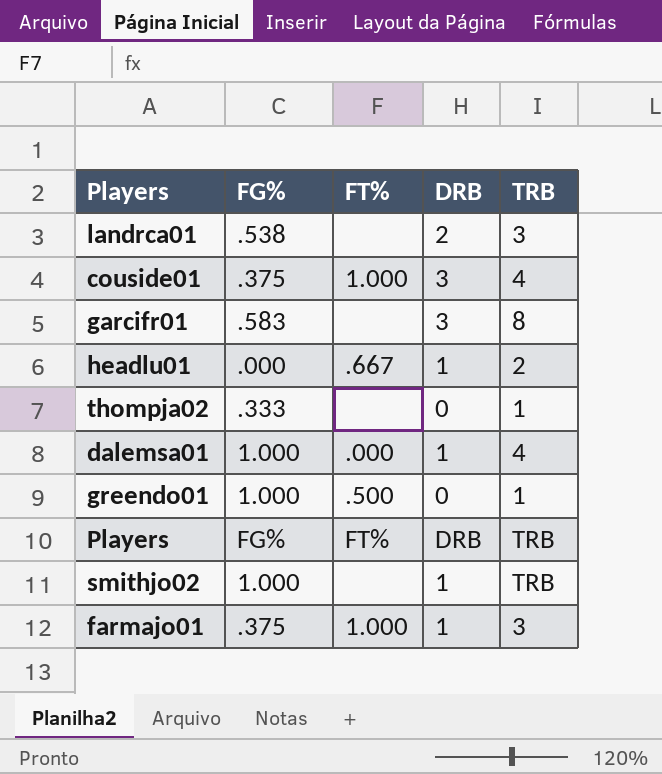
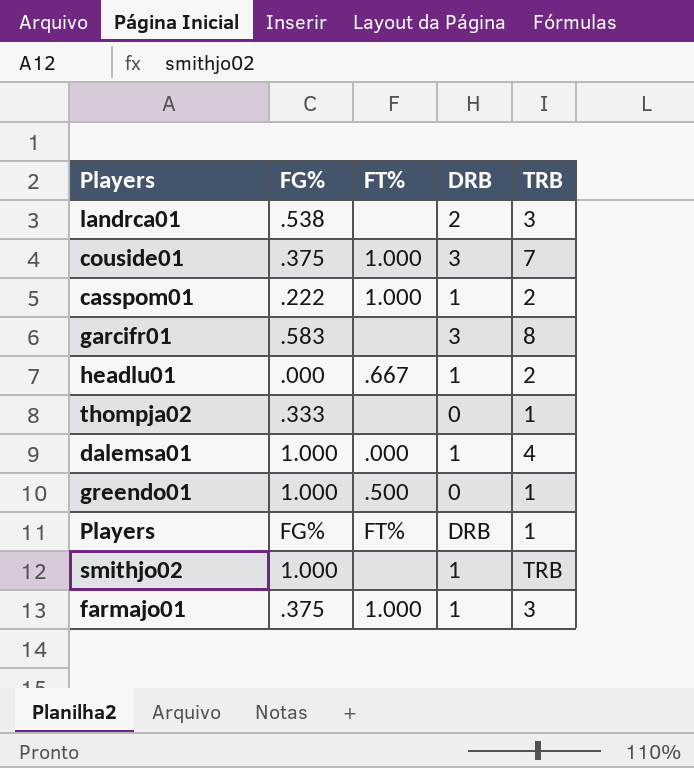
couside01 | TRB: 4 -> 7
row casspom01: none -> .222 | 1.000 | 1 | 2
Players | TRB: TRB -> 1

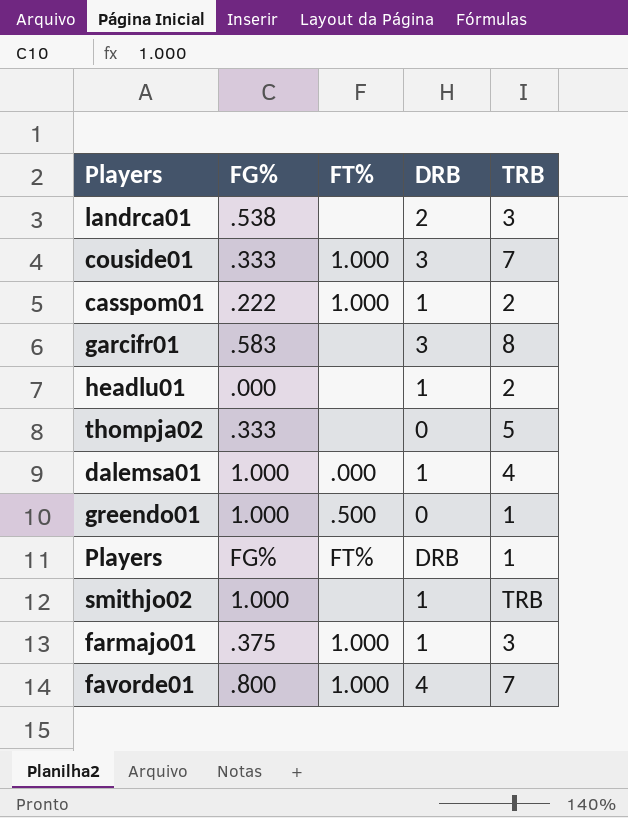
couside01 | FG%: .375 -> .333
headlu01 | FT%: .667 -> none
thompja02 | TRB: 1 -> 5
row favorde01: none -> .800 | 1.000 | 4 | 7

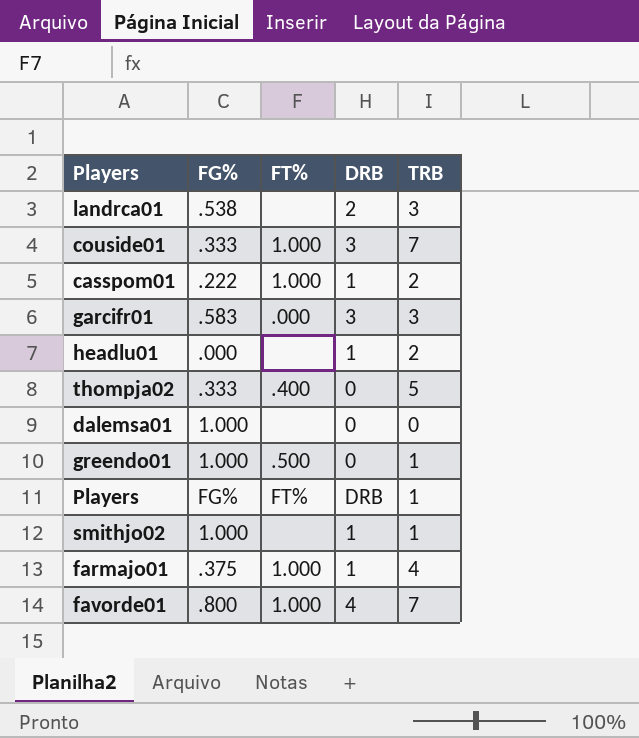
garcifr01 | FT%: none -> .000
garcifr01 | TRB: 8 -> 3
thompja02 | FT%: none -> .400
dalemsa01 | FT%: .000 -> none
dalemsa01 | DRB: 1 -> 0
dalemsa01 | TRB: 4 -> 0
smithjo02 | TRB: TRB -> 1
farmajo01 | TRB: 3 -> 4

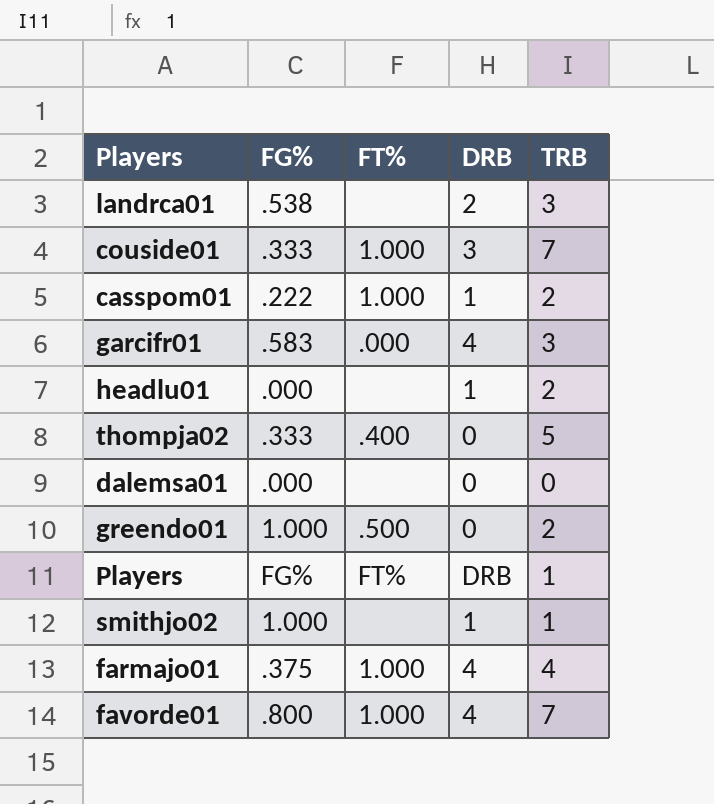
garcifr01 | DRB: 3 -> 4
dalemsa01 | FG%: 1.000 -> .000
greendo01 | TRB: 1 -> 2
farmajo01 | DRB: 1 -> 4

